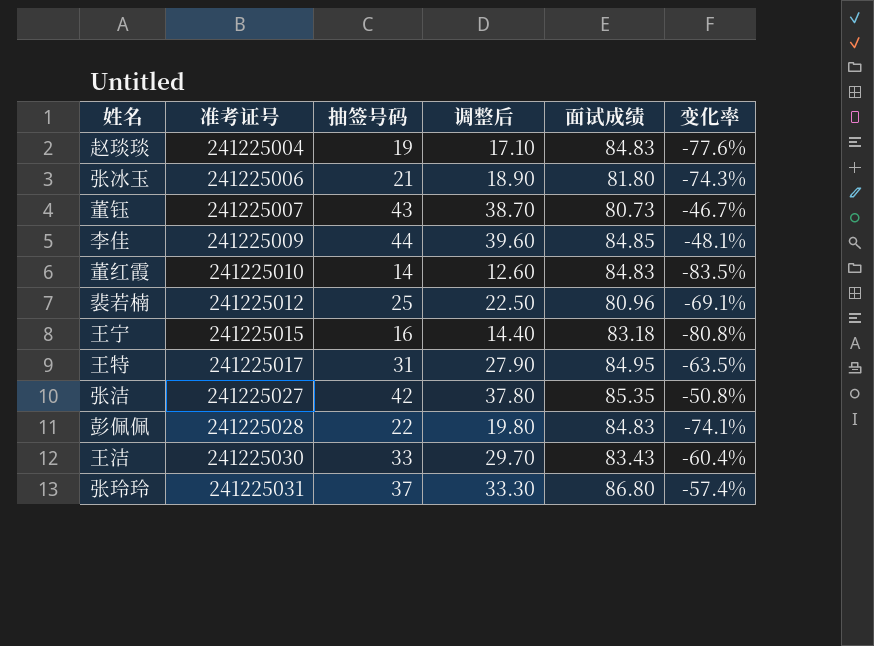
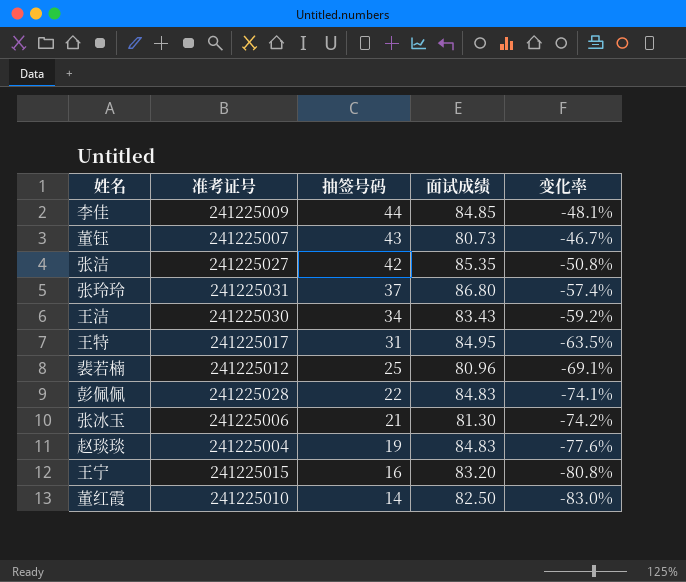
row order: 准考证号 ascending -> 抽签号码 descending
column 调整后 | formula: [抽签号码] * 0.9 -> none
王洁 | 抽签号码: 33 -> 34
王洁 | 变化率: -60.4% -> -59.2%
张冰玉 | 面试成绩: 81.80 -> 81.30
张冰玉 | 变化率: -74.3% -> -74.2%
王宁 | 面试成绩: 83.18 -> 83.20
董红霞 | 面试成绩: 84.83 -> 82.50
董红霞 | 变化率: -83.5% -> -83.0%

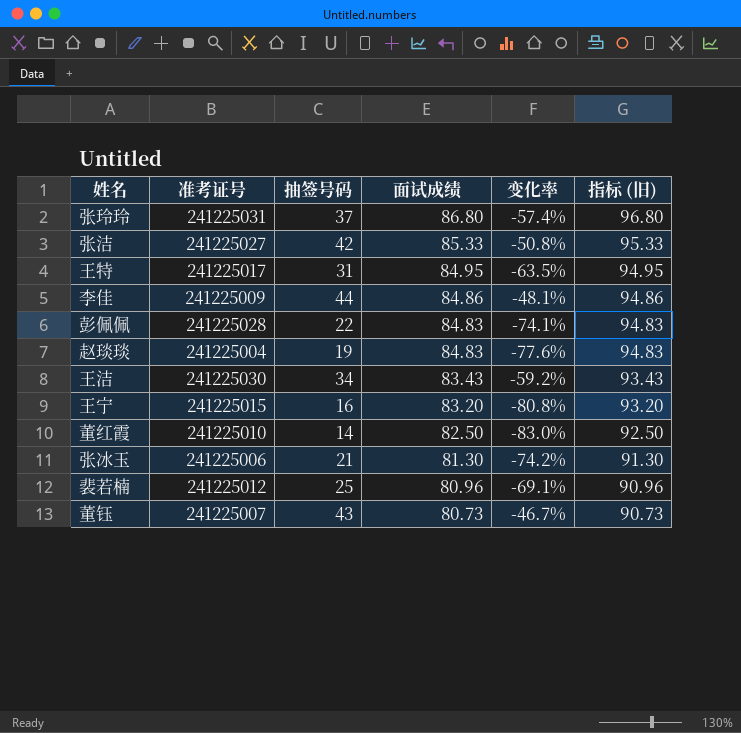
row order: 抽签号码 descending -> 面试成绩 descending
column 指标 (旧) | formula: none -> [面试成绩] + 10
张洁 | 面试成绩: 85.35 -> 85.33
李佳 | 面试成绩: 84.85 -> 84.86

